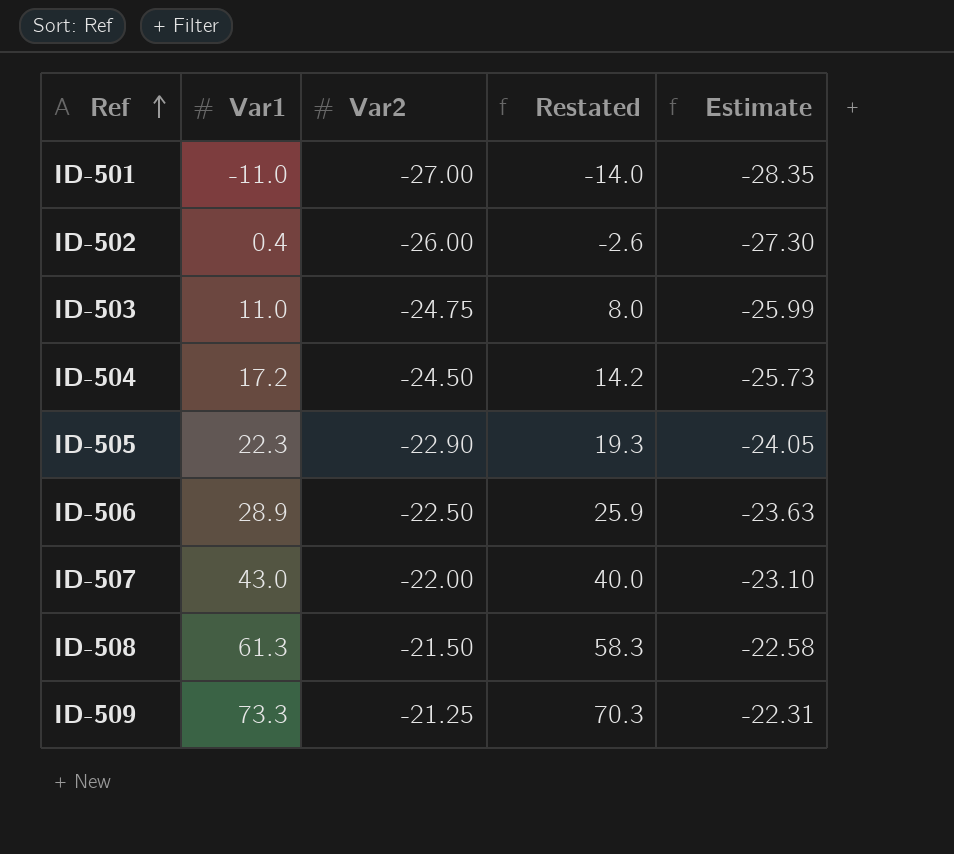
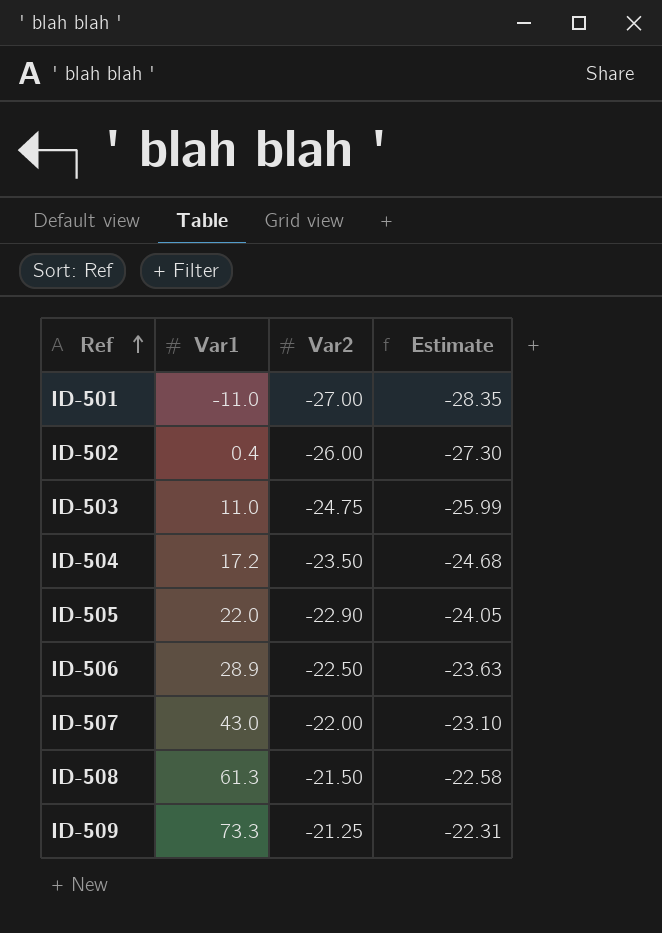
column Restated | formula: [Var1] - 3 -> none
ID-504 | Var2: -24.50 -> -23.50
ID-504 | Estimate: -25.73 -> -24.68
ID-505 | Var1: 22.3 -> 22.0

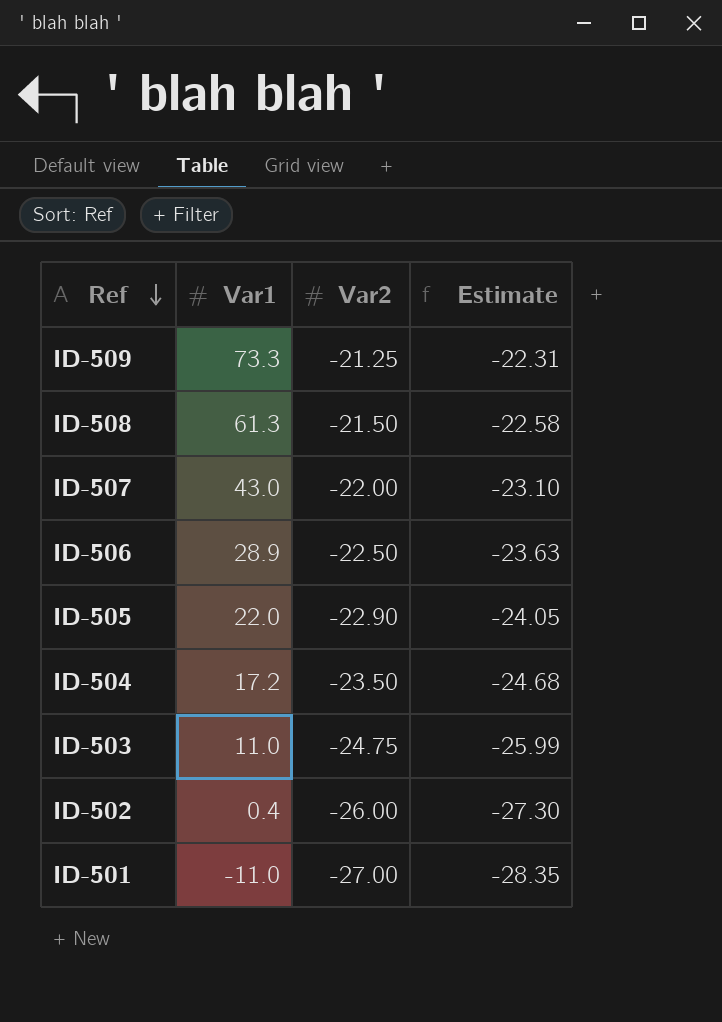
row order: Ref ascending -> Ref descending

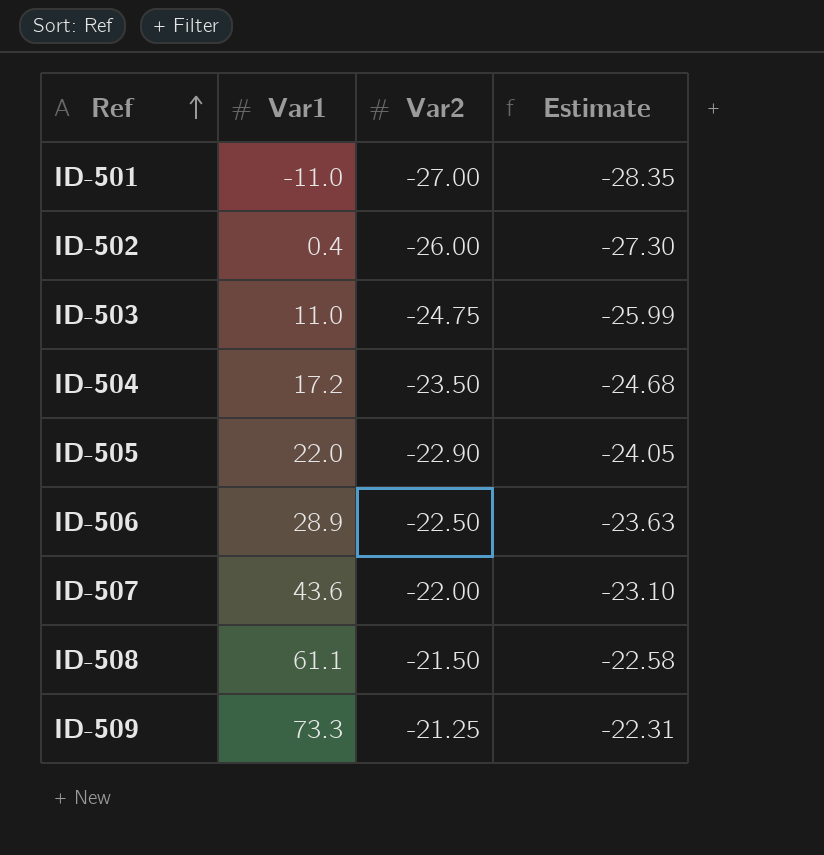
row order: Ref descending -> Ref ascending
ID-507 | Var1: 43.0 -> 43.6
ID-508 | Var1: 61.3 -> 61.1

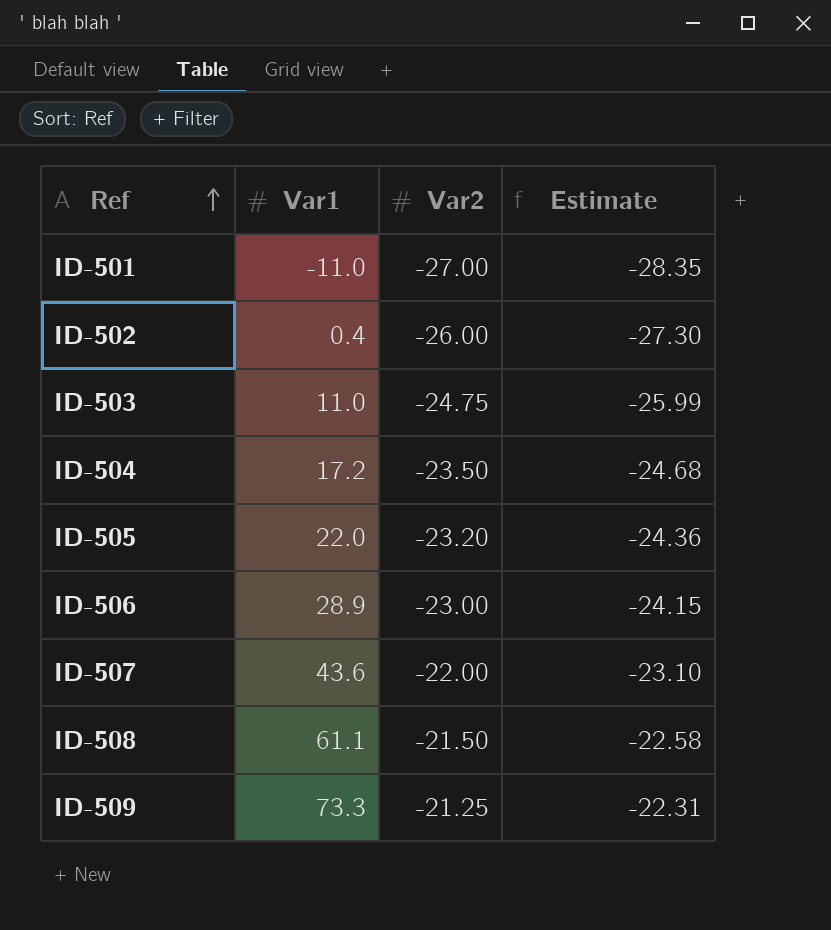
ID-505 | Var2: -22.90 -> -23.20
ID-505 | Estimate: -24.05 -> -24.36
ID-506 | Var2: -22.50 -> -23.00
ID-506 | Estimate: -23.63 -> -24.15

